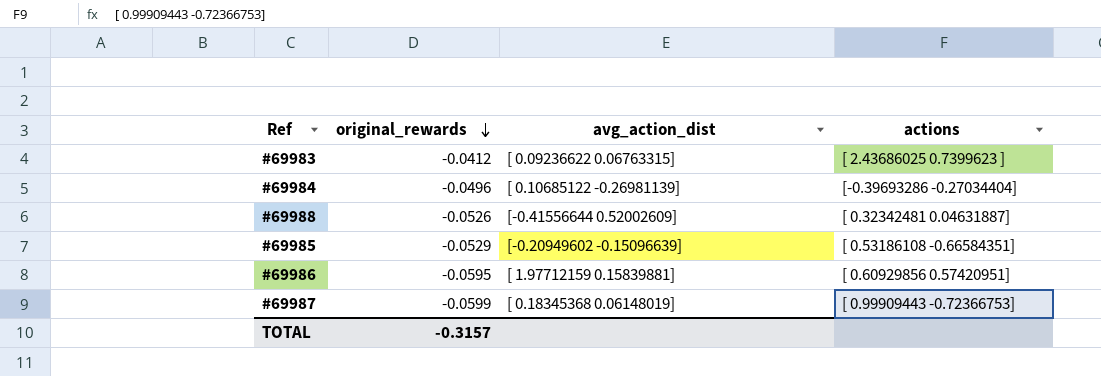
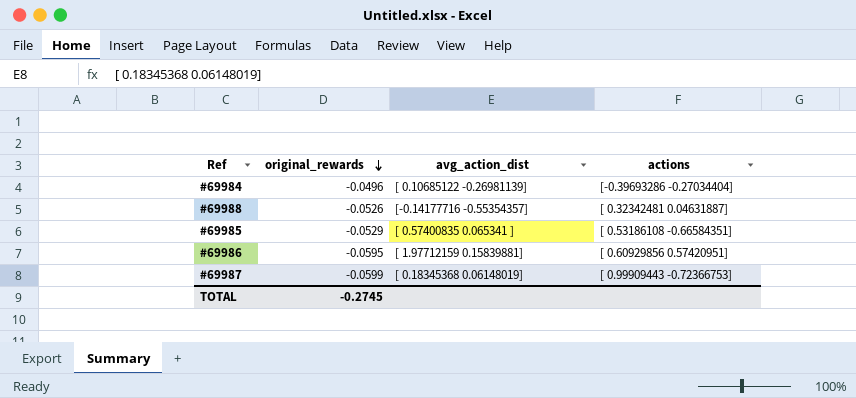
row #69983: -0.0412 | [ 0.09236622 0.06763315] | [ 2.43686025 0.7399623 ] -> none
#69988 | avg_action_dist: [-0.41556644 0.52002609] -> [-0.14177716 -0.55354357]
#69985 | avg_action_dist: [-0.20949602 -0.15096639] -> [ 0.57400835 0.065341 ]
TOTAL | original_rewards: -0.3157 -> -0.2745

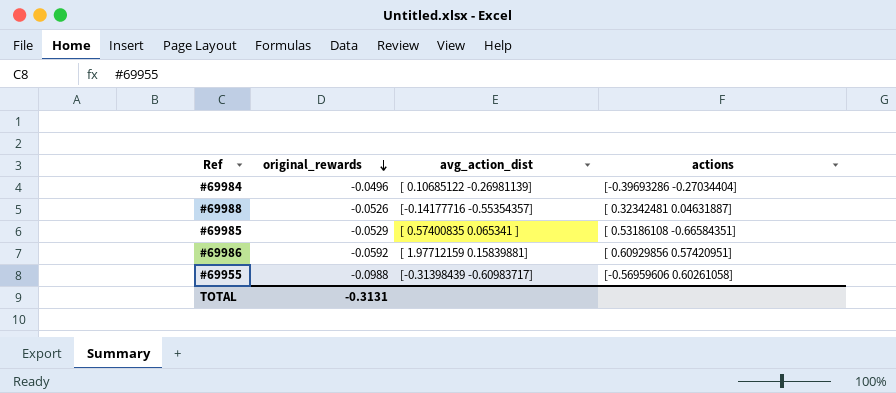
row #69987: -0.0599 | [ 0.18345368 0.06148019] | [ 0.99909443 -0.72366753] -> none
#69986 | original_rewards: -0.0595 -> -0.0592
row #69955: none -> -0.0988 | [-0.31398439 -0.60983717] | [-0.56959606 0.60261058]
TOTAL | original_rewards: -0.2745 -> -0.3131

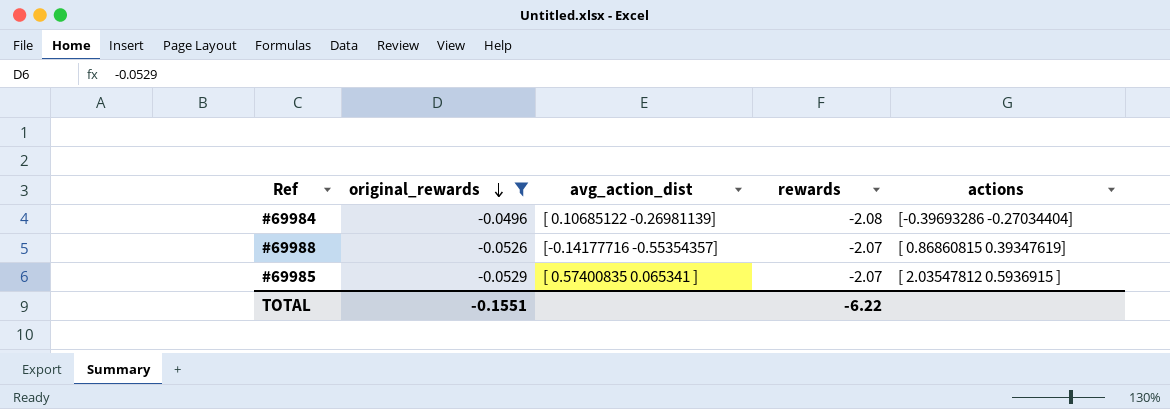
filter: none -> original_rewards >= -0.0529
column rewards | position: none -> 4
#69988 | actions: [ 0.32342481 0.04631887] -> [ 0.86860815 0.39347619]
#69985 | actions: [ 0.53186108 -0.66584351] -> [ 2.03547812 0.5936915 ]
TOTAL | original_rewards: -0.3131 -> -0.1551

